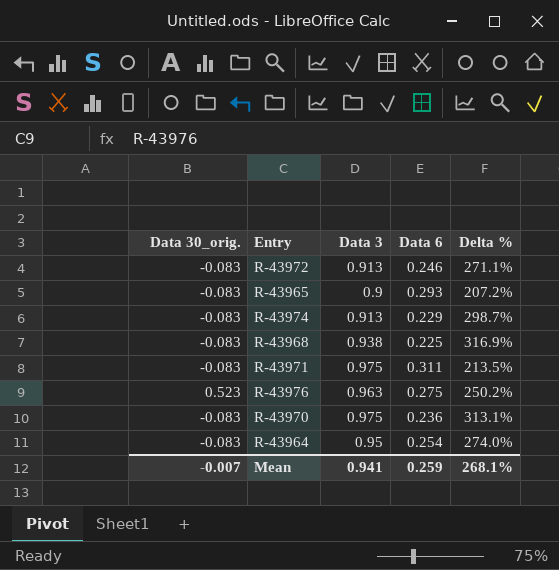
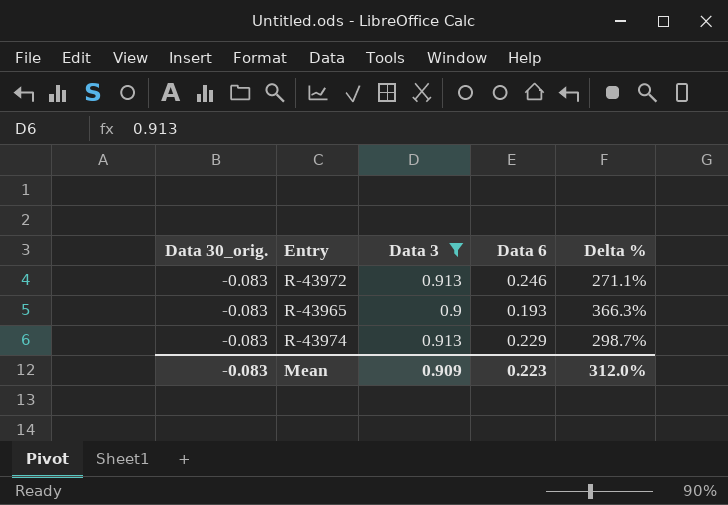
filter: none -> Data 3 <= 0.913
R-43965 | Data 6: 0.293 -> 0.193
R-43965 | Delta %: 207.2% -> 366.3%
Mean | Data 30_orig.: -0.007 -> -0.083
Mean | Data 3: 0.941 -> 0.909
Mean | Data 6: 0.259 -> 0.223
Mean | Delta %: 268.1% -> 312.0%

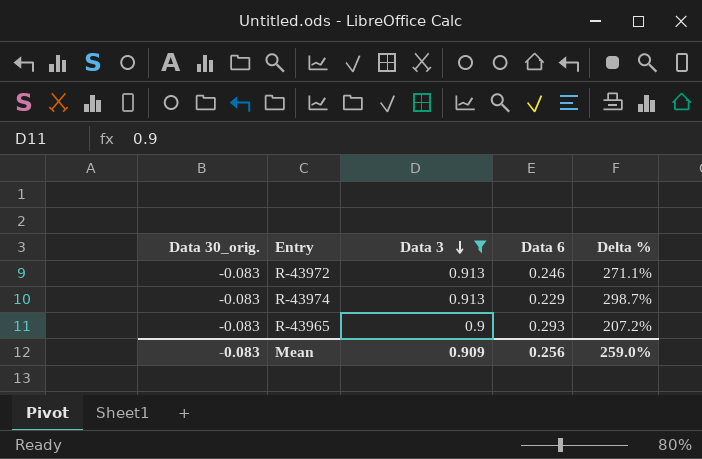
row order: none -> Data 3 descending
R-43965 | Data 6: 0.193 -> 0.293
R-43965 | Delta %: 366.3% -> 207.2%
Mean | Data 6: 0.223 -> 0.256
Mean | Delta %: 312.0% -> 259.0%

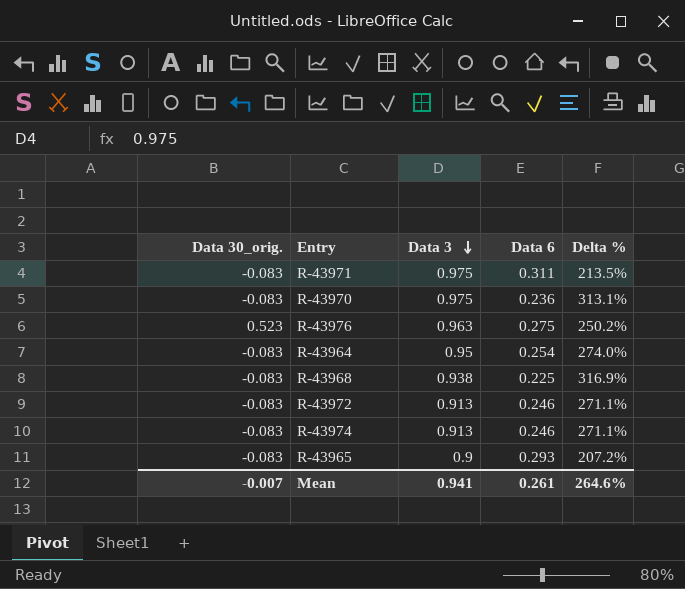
filter: Data 3 <= 0.913 -> none
R-43974 | Data 6: 0.229 -> 0.246
R-43974 | Delta %: 298.7% -> 271.1%
Mean | Data 30_orig.: -0.083 -> -0.007
Mean | Data 3: 0.909 -> 0.941
Mean | Data 6: 0.256 -> 0.261
Mean | Delta %: 259.0% -> 264.6%

